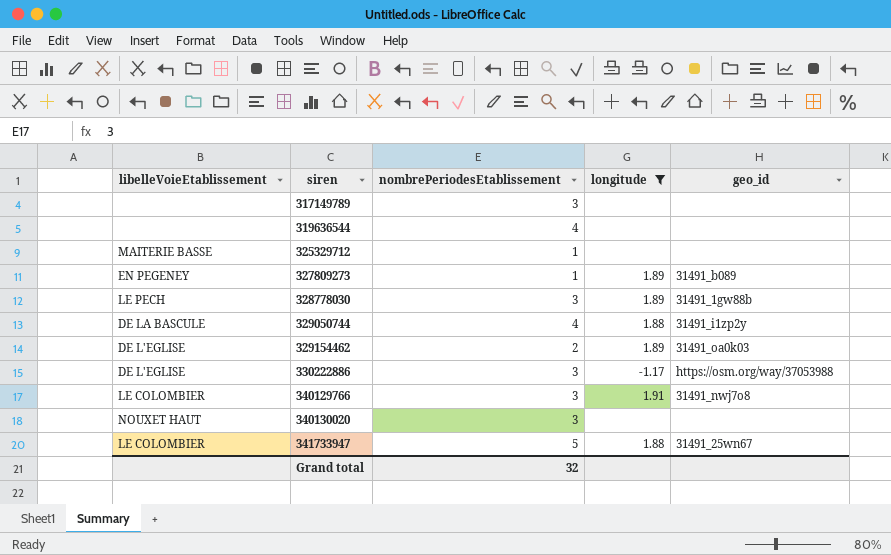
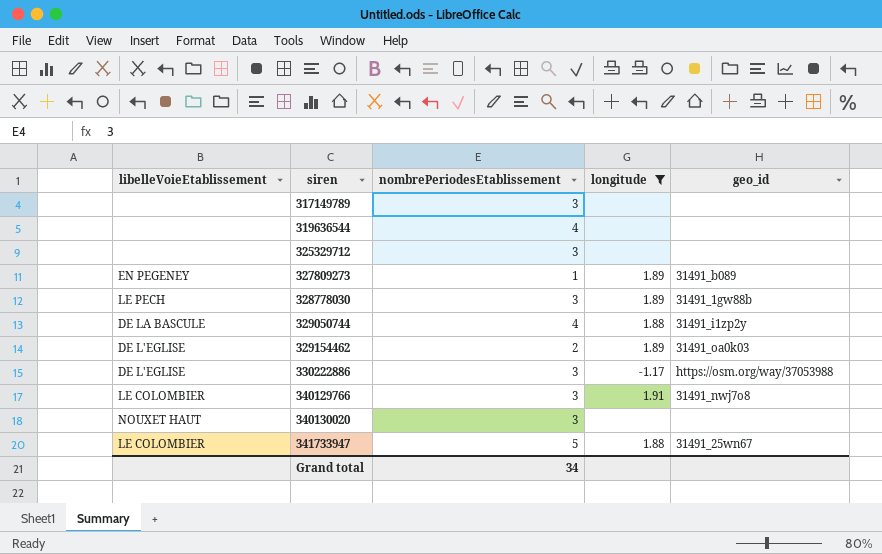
325329712 | libelleVoieEtablissement: MAITERIE BASSE -> none
325329712 | nombrePeriodesEtablissement: 1 -> 3
Grand total | nombrePeriodesEtablissement: 32 -> 34

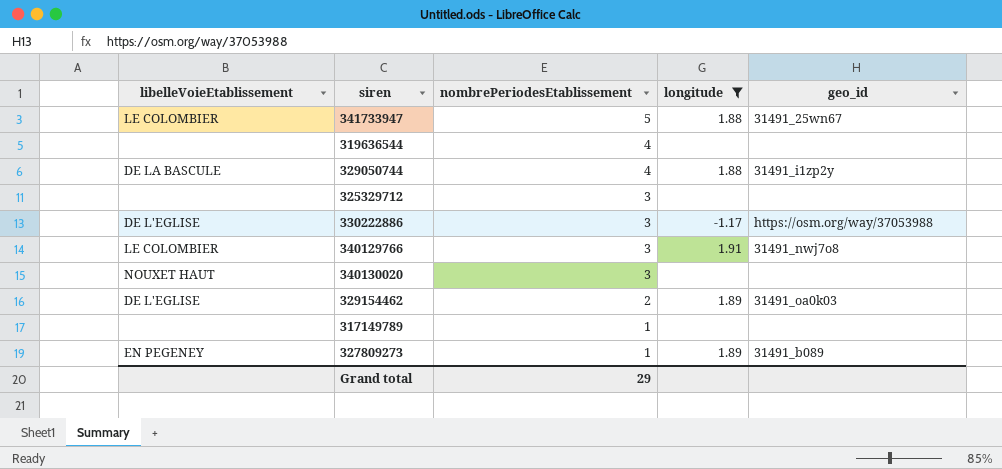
row order: siren ascending -> nombrePeriodesEtablissement descending
row 328778030: LE PECH | 3 | 1.89 | 31491_1gw88b -> none
317149789 | nombrePeriodesEtablissement: 3 -> 1
Grand total | nombrePeriodesEtablissement: 34 -> 29

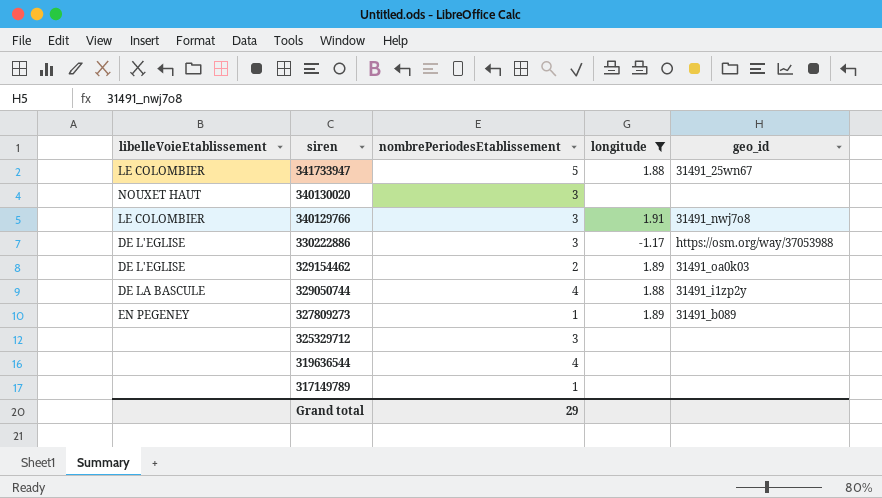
row order: nombrePeriodesEtablissement descending -> siren descending

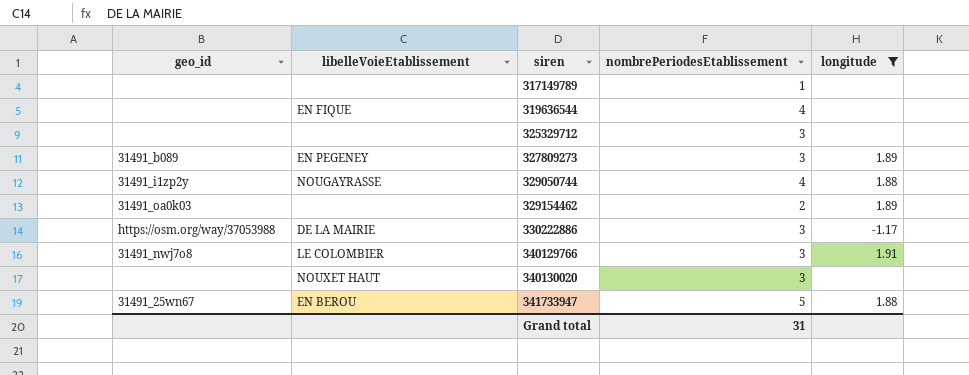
row order: siren descending -> siren ascending
column geo_id | position: 5 -> 1
319636544 | libelleVoieEtablissement: none -> EN FIQUE
327809273 | nombrePeriodesEtablissement: 1 -> 3
329050744 | libelleVoieEtablissement: DE LA BASCULE -> NOUGAYRASSE
329154462 | libelleVoieEtablissement: DE L'EGLISE -> none
330222886 | libelleVoieEtablissement: DE L'EGLISE -> DE LA MAIRIE
341733947 | libelleVoieEtablissement: LE COLOMBIER -> EN BEROU
Grand total | nombrePeriodesEtablissement: 29 -> 31

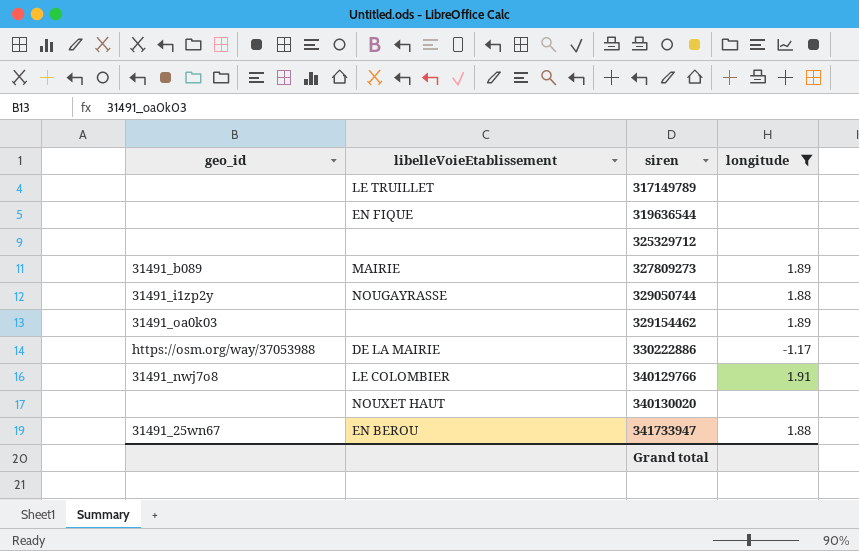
column nombrePeriodesEtablissement | position: 4 -> none
317149789 | libelleVoieEtablissement: none -> LE TRUILLET
327809273 | libelleVoieEtablissement: EN PEGENEY -> MAIRIE

